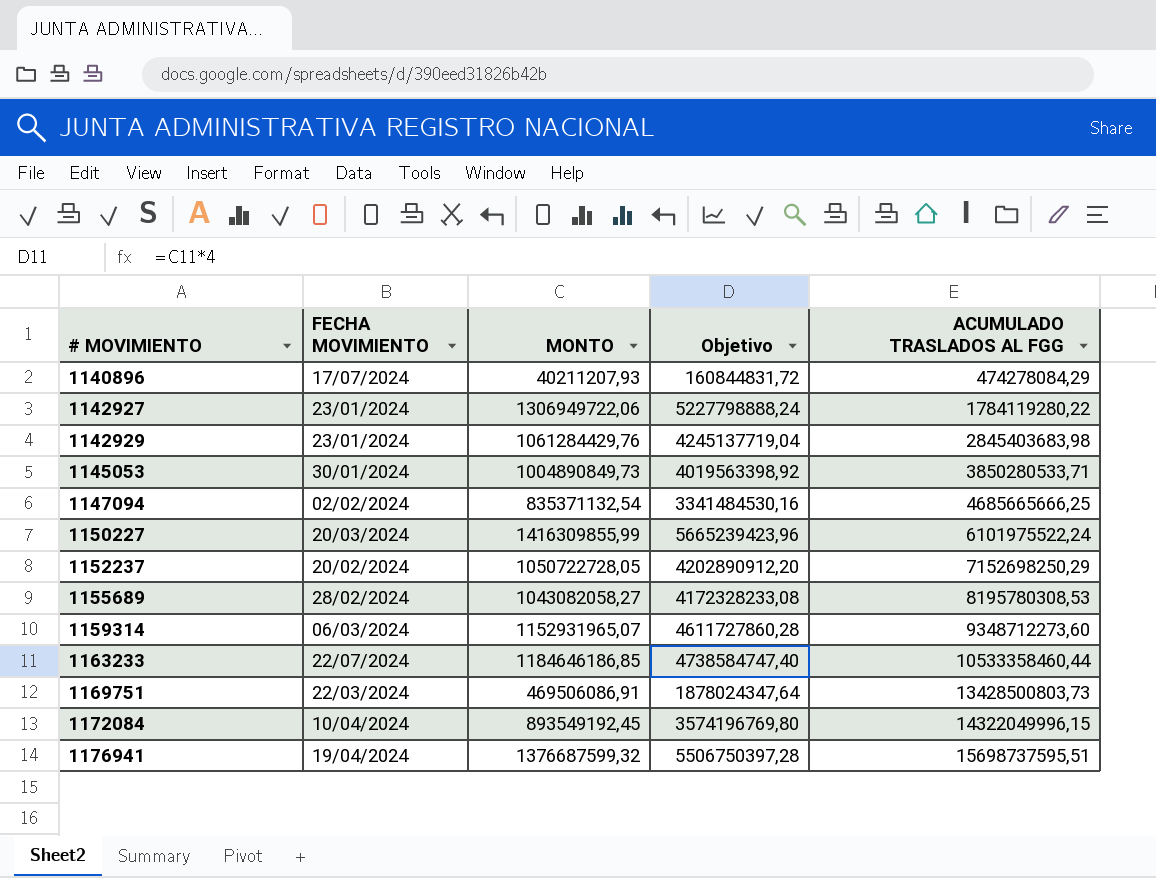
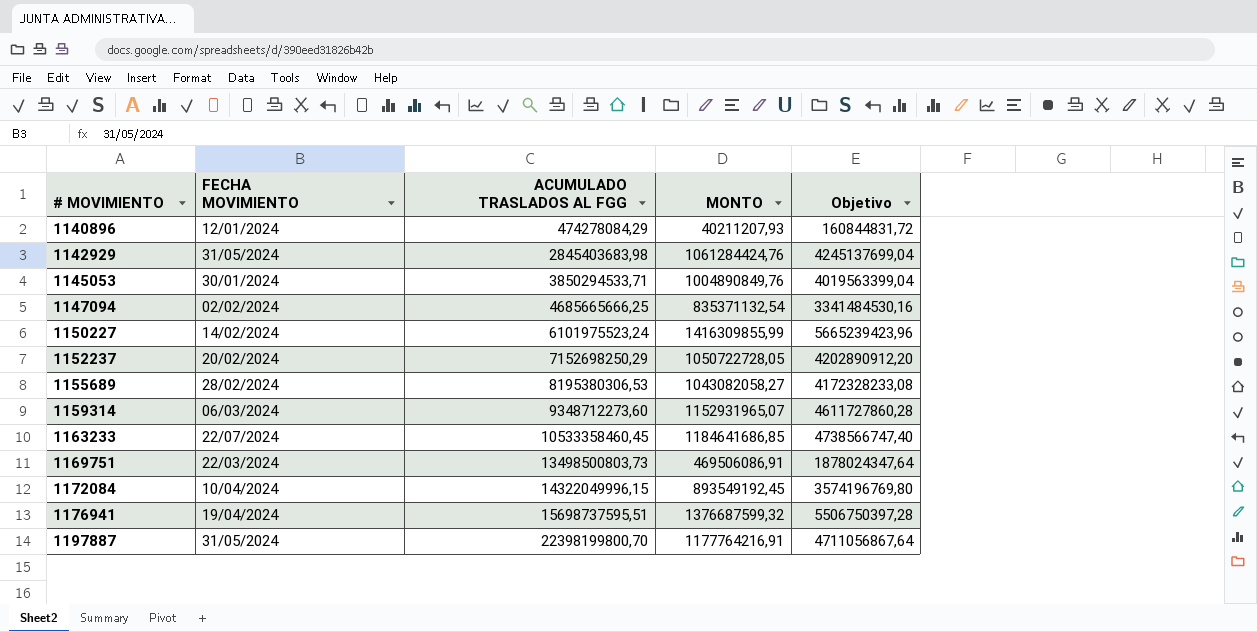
column ACUMULADO TRASLADOS AL FGG | position: 5 -> 3
row 1142927: 23/01/2024 | 1306949722,06 | 5227798888,24 | 1784119280,22 -> none
1140896 | FECHA MOVIMIENTO: 17/07/2024 -> 12/01/2024
1142929 | FECHA MOVIMIENTO: 23/01/2024 -> 31/05/2024
1142929 | MONTO: 1061284429,76 -> 1061284424,76
1142929 | Objetivo: 4245137719,04 -> 4245137699,04
1145053 | ACUMULADO TRASLADOS AL FGG: 3850280533,71 -> 3850294533,71
1145053 | MONTO: 1004890849,73 -> 1004890849,76
1145053 | Objetivo: 4019563398,92 -> 4019563399,04
1150227 | FECHA MOVIMIENTO: 20/03/2024 -> 14/02/2024
1150227 | ACUMULADO TRASLADOS AL FGG: 6101975522,24 -> 6101975523,24
1155689 | ACUMULADO TRASLADOS AL FGG: 8195780308,53 -> 8195380306,53
1163233 | ACUMULADO TRASLADOS AL FGG: 10533358460,44 -> 10533358460,45
1163233 | MONTO: 1184646186,85 -> 1184641686,85
1163233 | Objetivo: 4738584747,40 -> 4738566747,40
1169751 | ACUMULADO TRASLADOS AL FGG: 13428500803,73 -> 13498500803,73
row 1197887: none -> 31/05/2024 | 22398199800,70 | 1177764216,91 | 4711056867,64

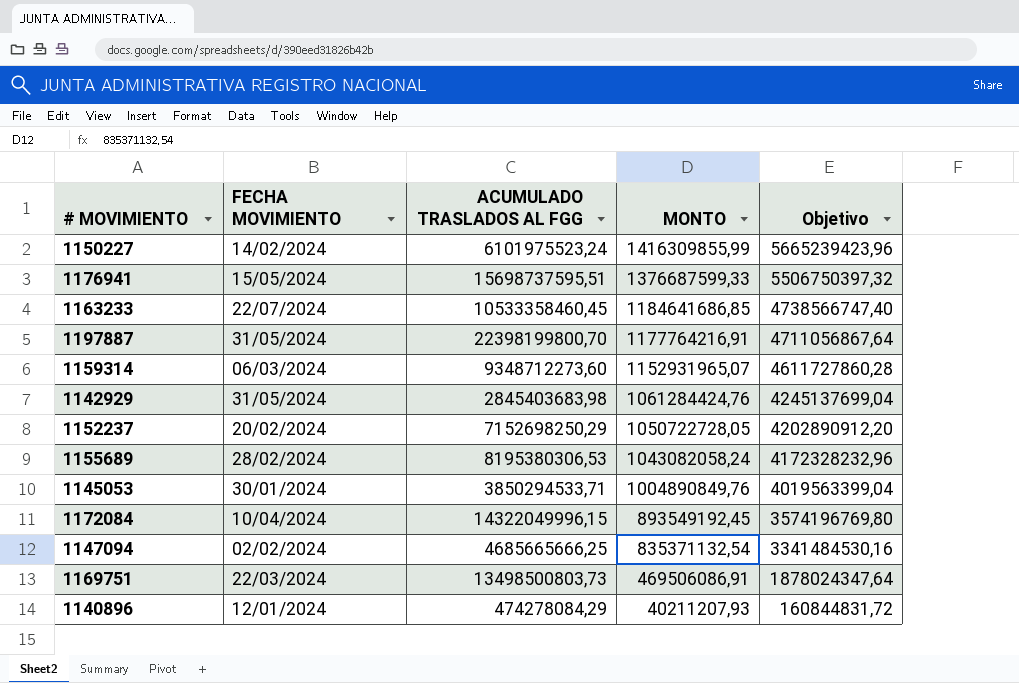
row order: # MOVIMIENTO ascending -> MONTO descending
1176941 | FECHA MOVIMIENTO: 19/04/2024 -> 15/05/2024
1176941 | MONTO: 1376687599,32 -> 1376687599,33
1176941 | Objetivo: 5506750397,28 -> 5506750397,32
1155689 | MONTO: 1043082058,27 -> 1043082058,24
1155689 | Objetivo: 4172328233,08 -> 4172328232,96

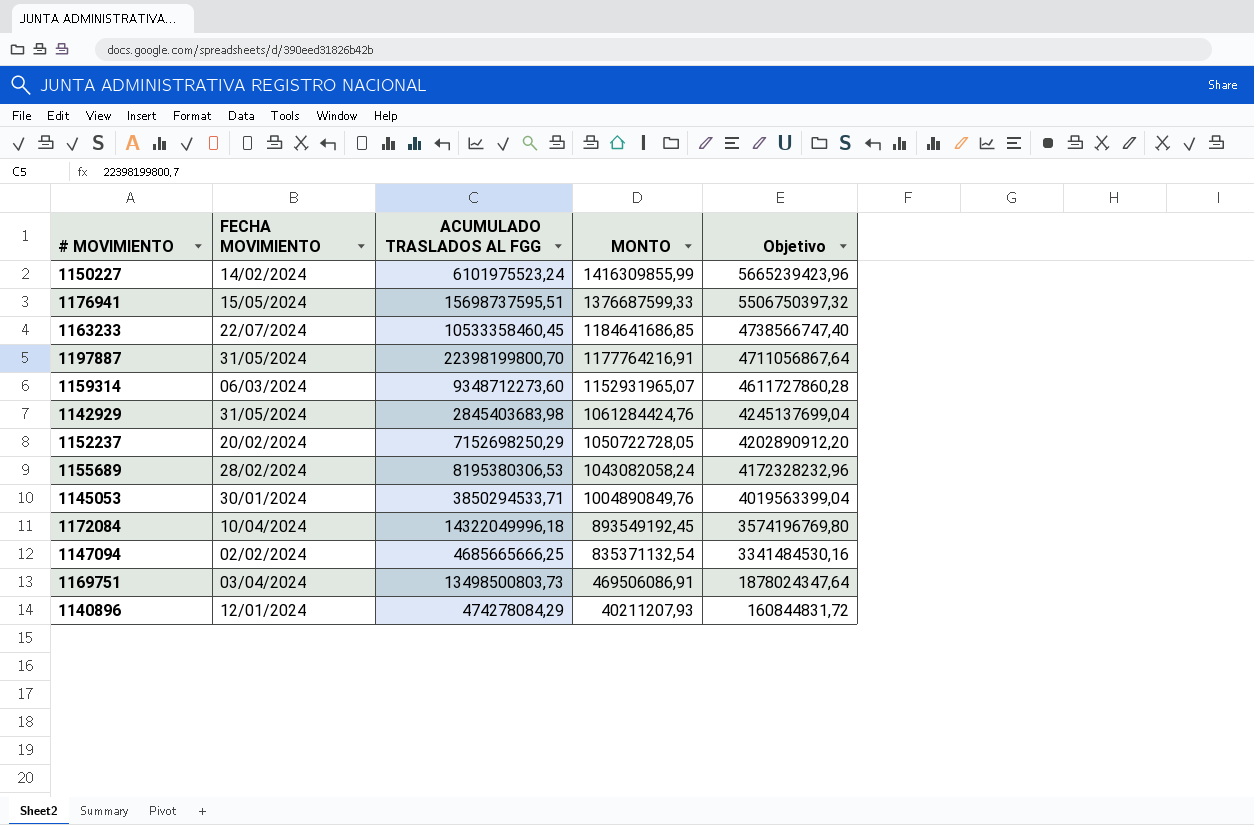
1172084 | ACUMULADO TRASLADOS AL FGG: 14322049996,15 -> 14322049996,18
1169751 | FECHA MOVIMIENTO: 22/03/2024 -> 03/04/2024

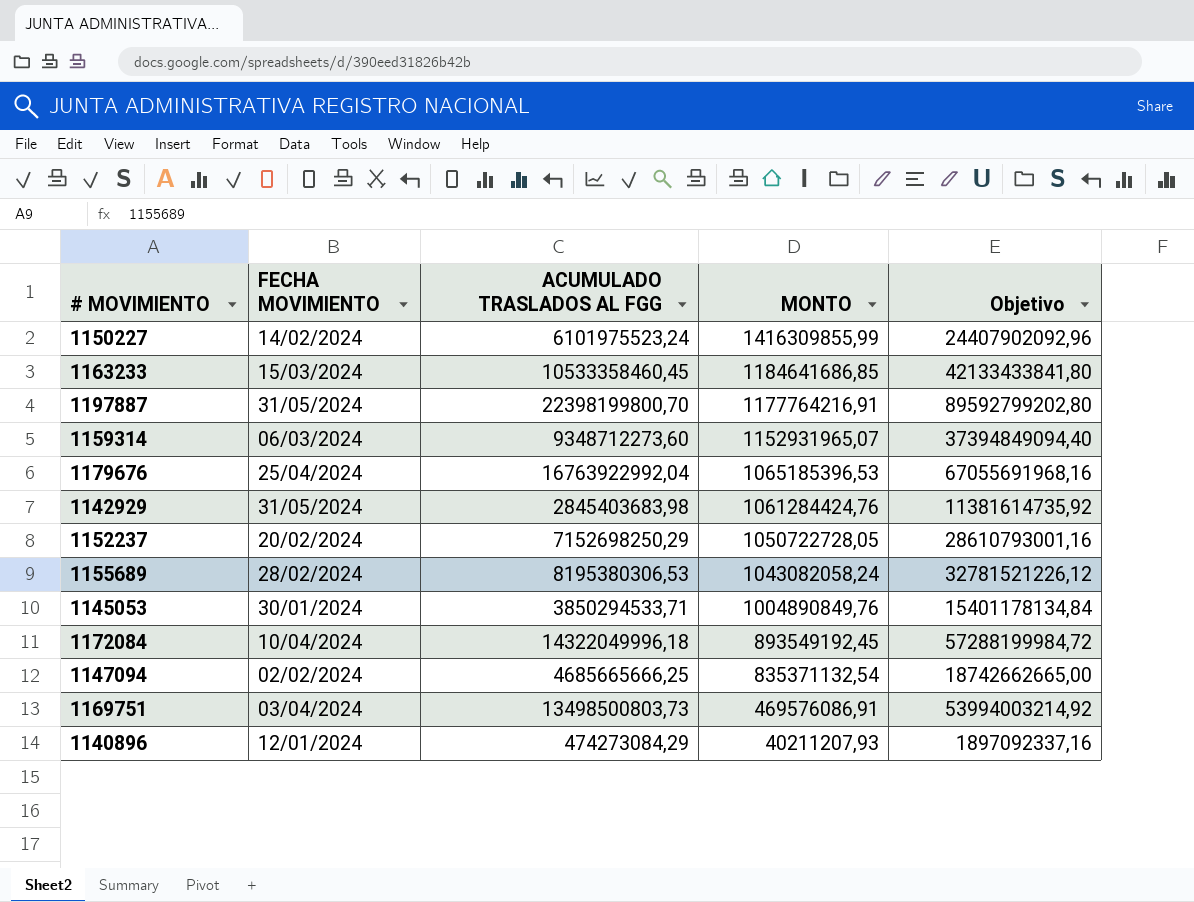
column Objetivo | formula: [MONTO] * 4 -> [ACUMULADO TRASLADOS AL FGG] * 4
row 1176941: 15/05/2024 | 15698737595,51 | 1376687599,33 | 5506750397,32 -> none
1163233 | FECHA MOVIMIENTO: 22/07/2024 -> 15/03/2024
row 1179676: none -> 25/04/2024 | 16763922992,04 | 1065185396,53 | 67055691968,16
1169751 | MONTO: 469506086,91 -> 469576086,91
1140896 | ACUMULADO TRASLADOS AL FGG: 474278084,29 -> 474273084,29

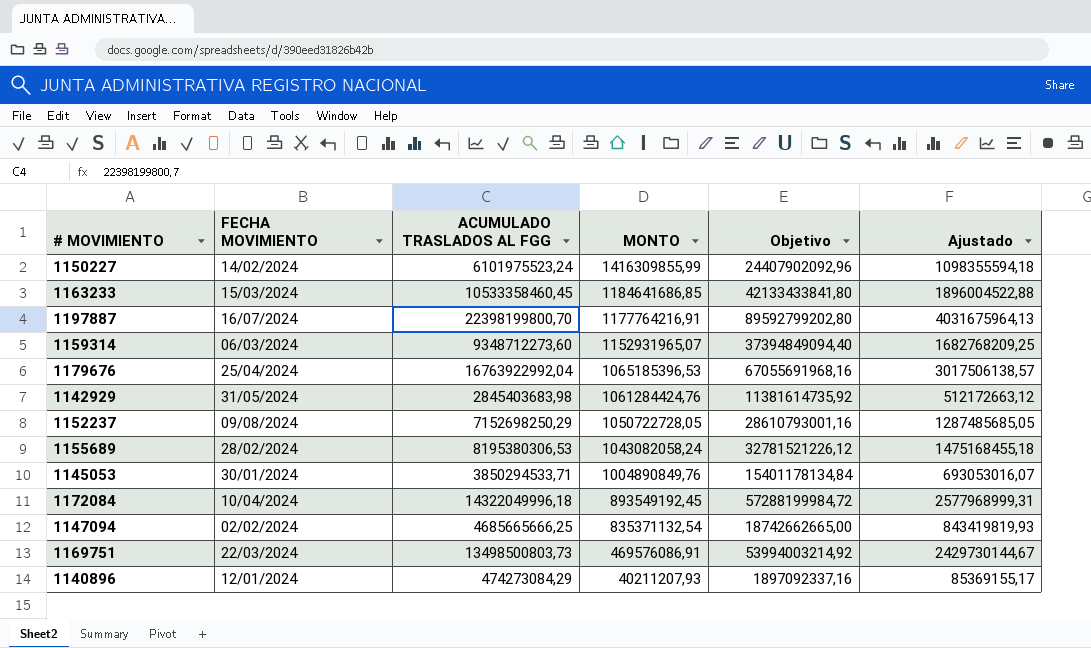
column Ajustado | formula: none -> [ACUMULADO TRASLADOS AL FGG] * 0,18
1197887 | FECHA MOVIMIENTO: 31/05/2024 -> 16/07/2024
1152237 | FECHA MOVIMIENTO: 20/02/2024 -> 09/08/2024
1169751 | FECHA MOVIMIENTO: 03/04/2024 -> 22/03/2024

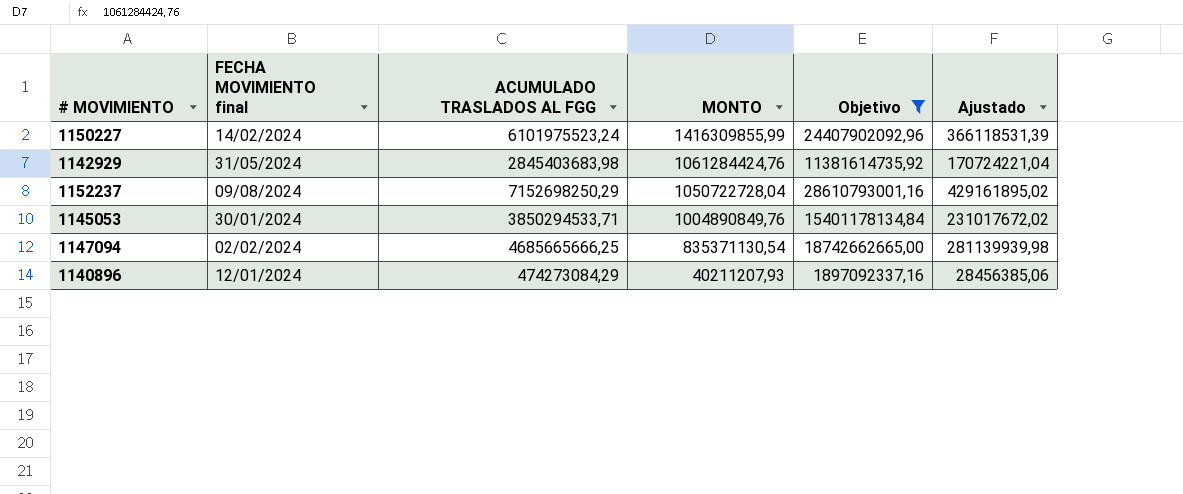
filter: none -> Objetivo <= 28610793001,16
column name: FECHA MOVIMIENTO -> FECHA MOVIMIENTO final
column Ajustado | formula: [ACUMULADO TRASLADOS AL FGG] * 0,18 -> [ACUMULADO TRASLADOS AL FGG] * 0,06
1152237 | MONTO: 1050722728,05 -> 1050722728,04
1147094 | MONTO: 835371132,54 -> 835371130,54

